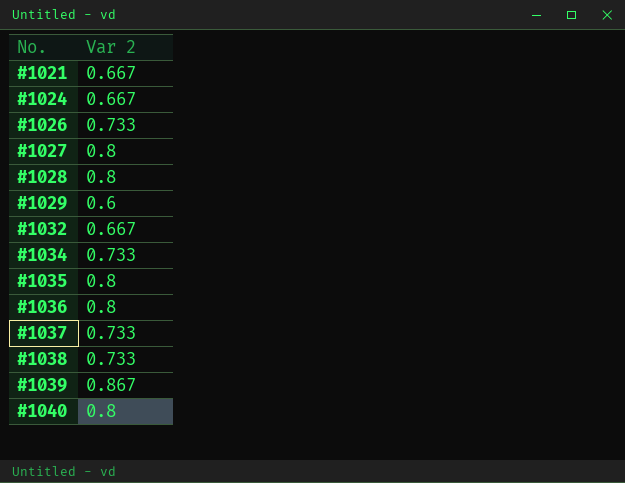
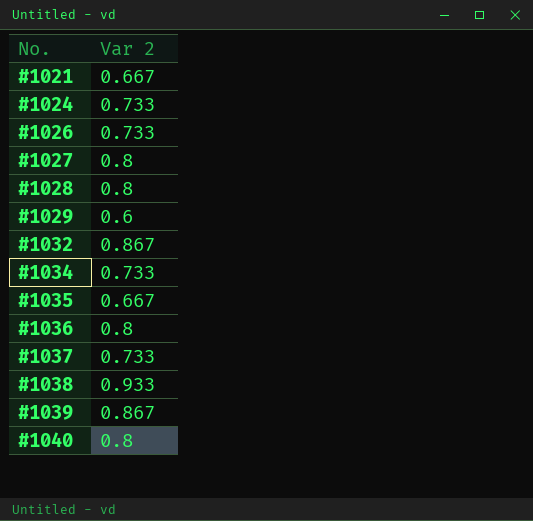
#1024 | Var 2: 0.667 -> 0.733
#1032 | Var 2: 0.667 -> 0.867
#1035 | Var 2: 0.8 -> 0.667
#1038 | Var 2: 0.733 -> 0.933

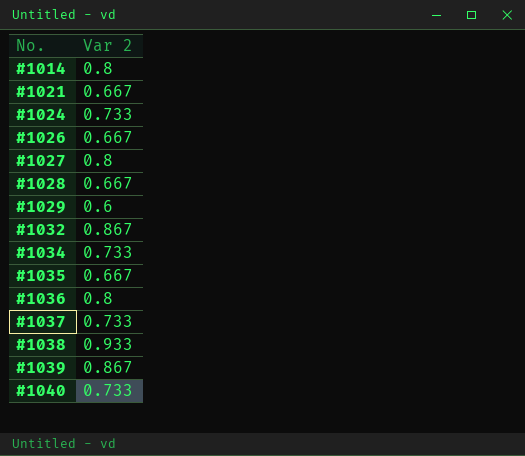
row #1014: none -> 0.8
#1026 | Var 2: 0.733 -> 0.667
#1028 | Var 2: 0.8 -> 0.667
#1040 | Var 2: 0.8 -> 0.733

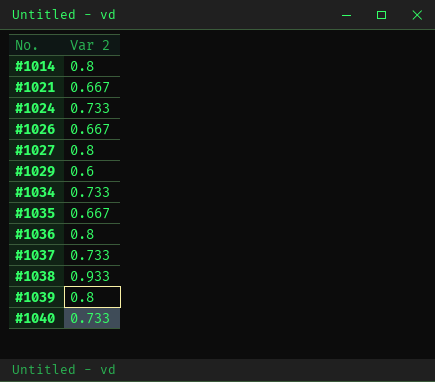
row #1028: 0.667 -> none
row #1032: 0.867 -> none
#1039 | Var 2: 0.867 -> 0.8

